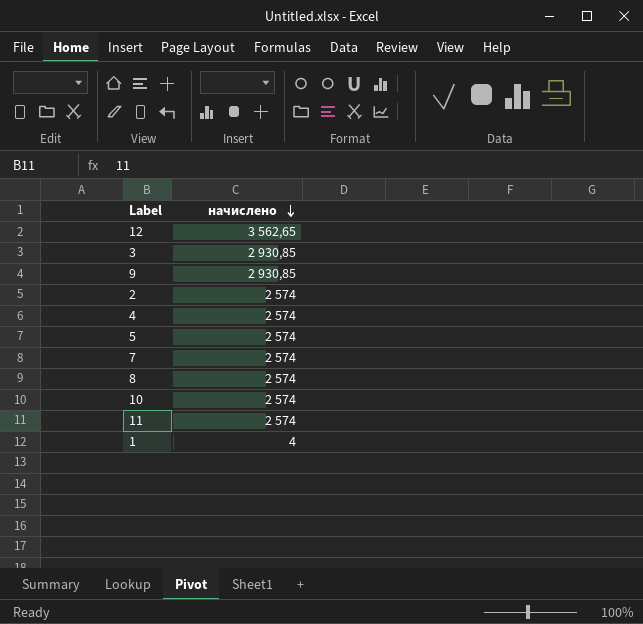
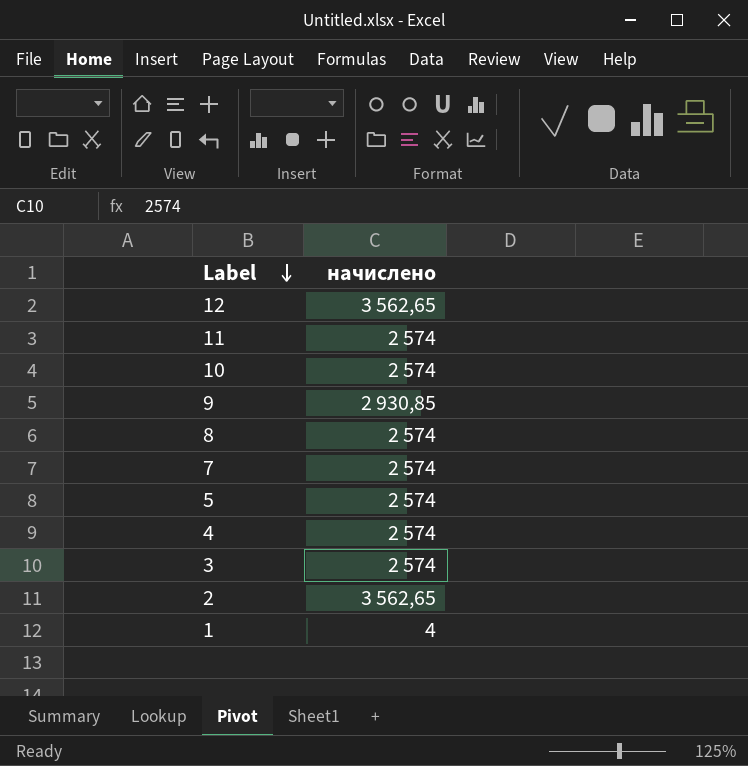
row order: начислено descending -> Label descending
3 | начислено: 2 930,85 -> 2 574
2 | начислено: 2 574 -> 3 562,65

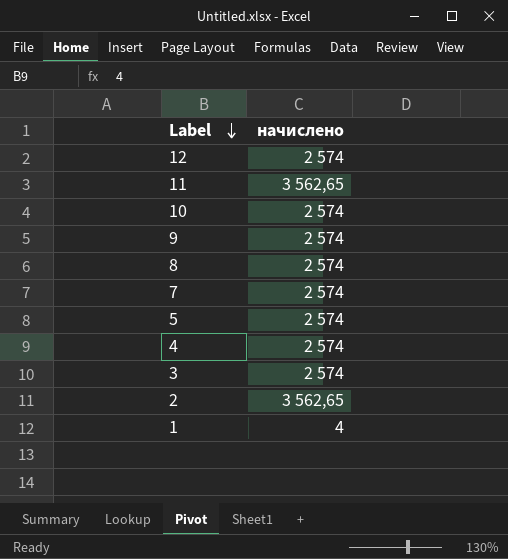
12 | начислено: 3 562,65 -> 2 574
11 | начислено: 2 574 -> 3 562,65
9 | начислено: 2 930,85 -> 2 574

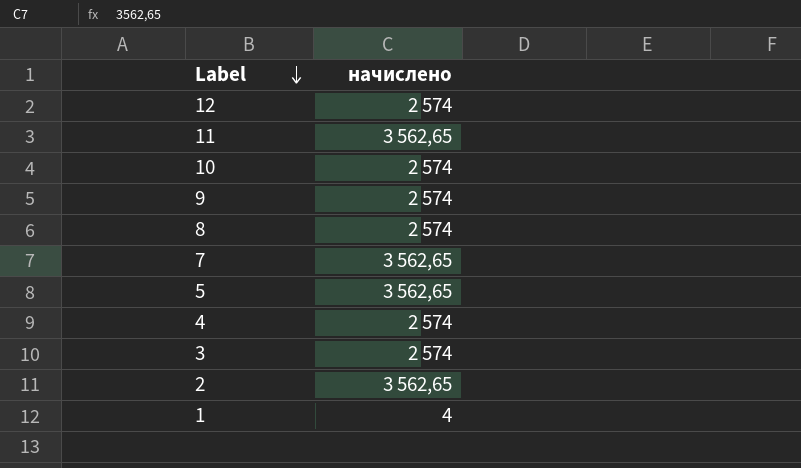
7 | начислено: 2 574 -> 3 562,65
5 | начислено: 2 574 -> 3 562,65

